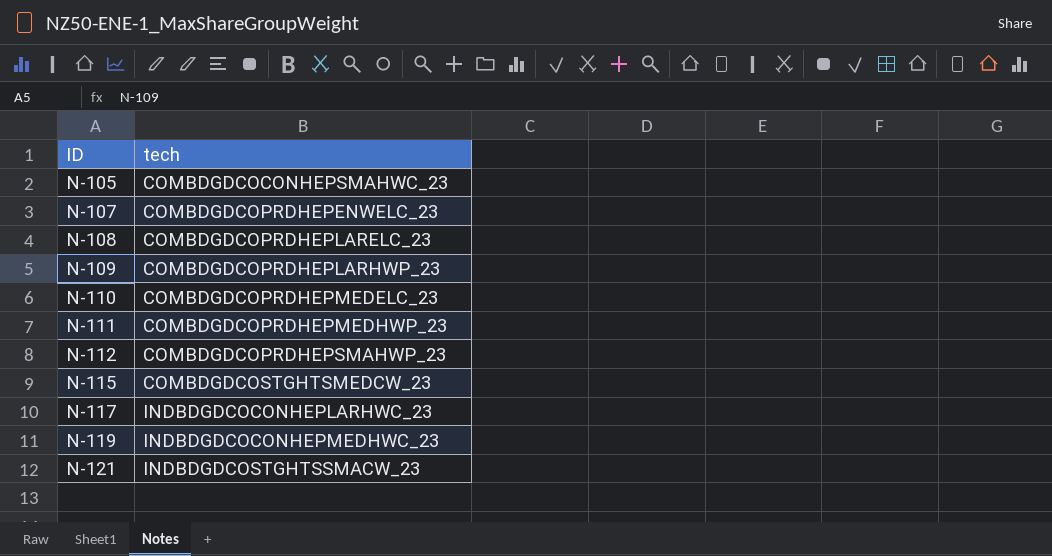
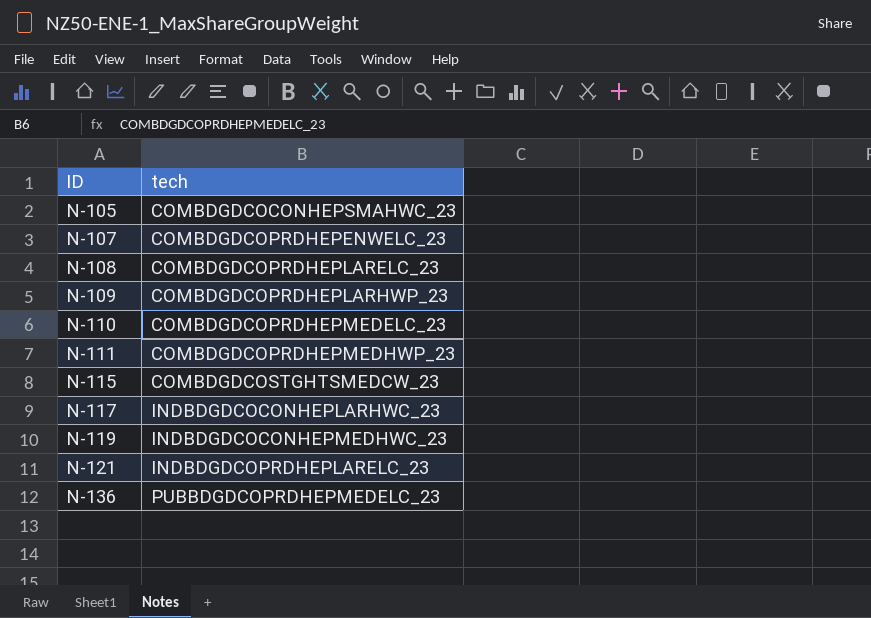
row N-112: COMBDGDCOPRDHEPSMAHWP_23 -> none
N-121 | tech: INDBDGDCOSTGHTSSMACW_23 -> INDBDGDCOPRDHEPLARELC_23
row N-136: none -> PUBBDGDCOPRDHEPMEDELC_23

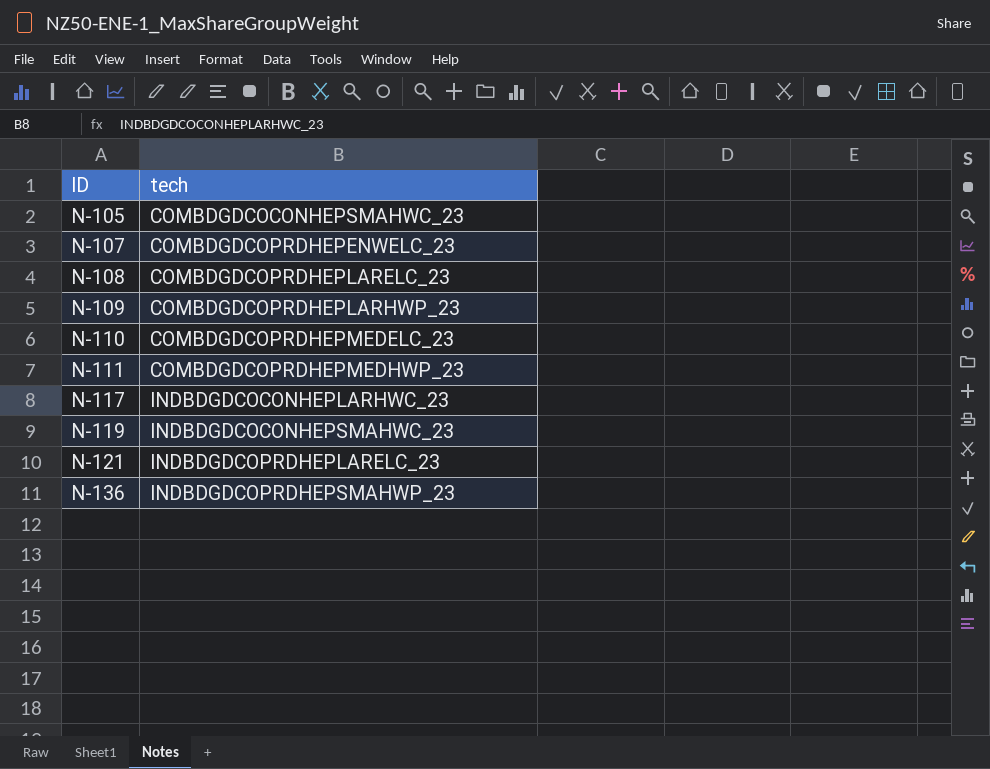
row N-115: COMBDGDCOSTGHTSMEDCW_23 -> none
N-119 | tech: INDBDGDCOCONHEPMEDHWC_23 -> INDBDGDCOCONHEPSMAHWC_23
N-136 | tech: PUBBDGDCOPRDHEPMEDELC_23 -> INDBDGDCOPRDHEPSMAHWP_23

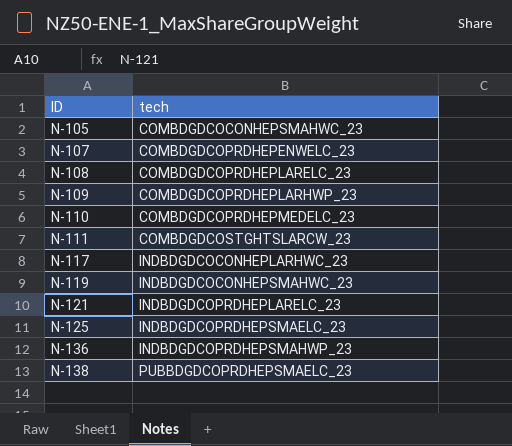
N-111 | tech: COMBDGDCOPRDHEPMEDHWP_23 -> COMBDGDCOSTGHTSLARCW_23
row N-125: none -> INDBDGDCOPRDHEPSMAELC_23
row N-138: none -> PUBBDGDCOPRDHEPSMAELC_23

